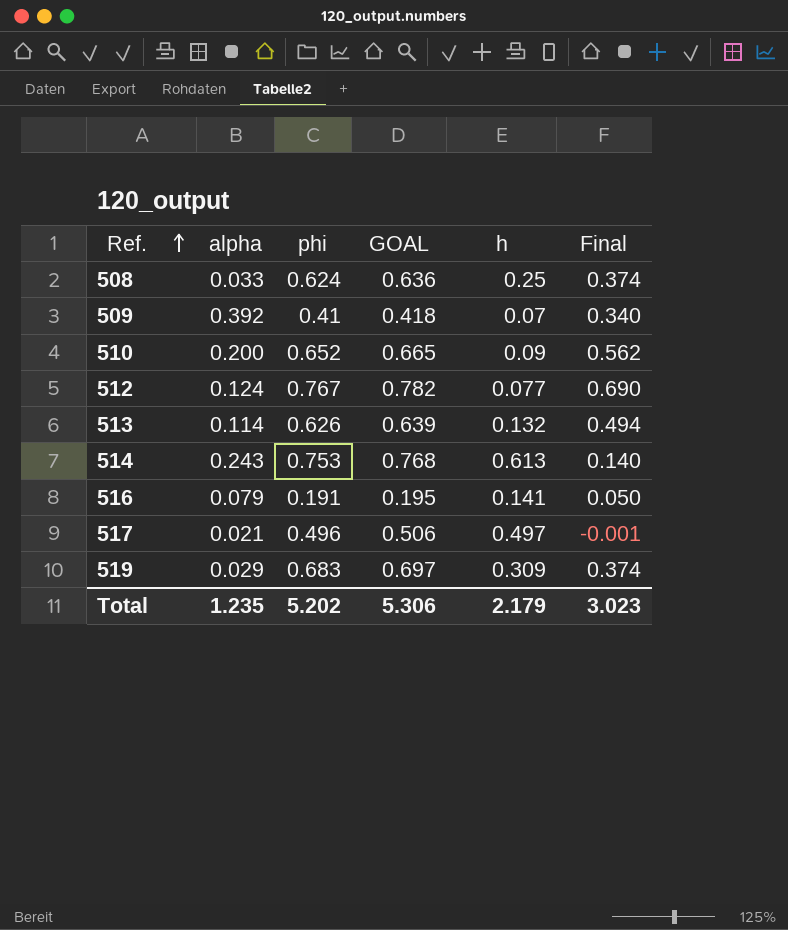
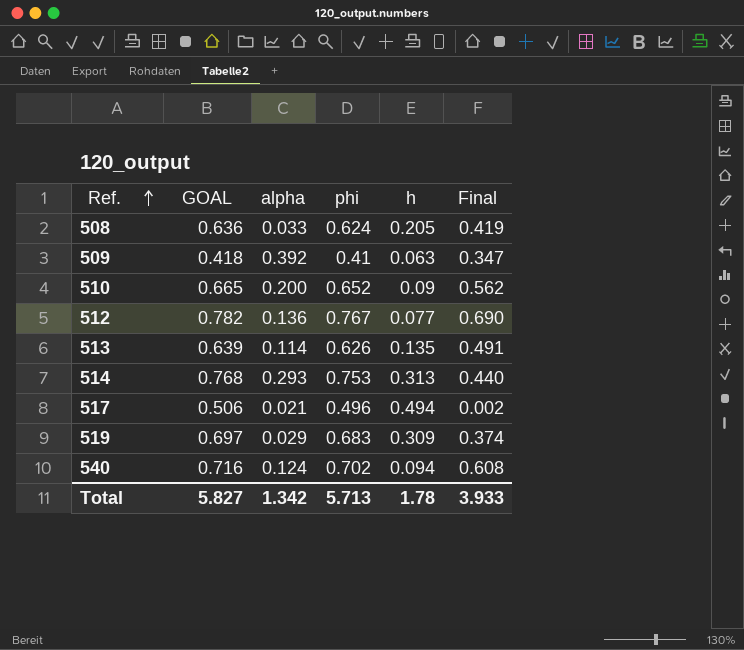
column GOAL | position: 4 -> 2
row 516: 0.079 | 0.191 | 0.195 | 0.141 | 0.050 -> none
508 | h: 0.25 -> 0.205
508 | Final: 0.374 -> 0.419
509 | h: 0.07 -> 0.063
509 | Final: 0.340 -> 0.347
512 | alpha: 0.124 -> 0.136
513 | h: 0.132 -> 0.135
513 | Final: 0.494 -> 0.491
514 | alpha: 0.243 -> 0.293
514 | h: 0.613 -> 0.313
514 | Final: 0.140 -> 0.440
517 | h: 0.497 -> 0.494
517 | Final: -0.001 -> 0.002
row 540: none -> 0.716 | 0.124 | 0.702 | 0.094 | 0.608
Total | GOAL: 5.306 -> 5.827
Total | alpha: 1.235 -> 1.342
Total | phi: 5.202 -> 5.713
Total | h: 2.179 -> 1.78
Total | Final: 3.023 -> 3.933

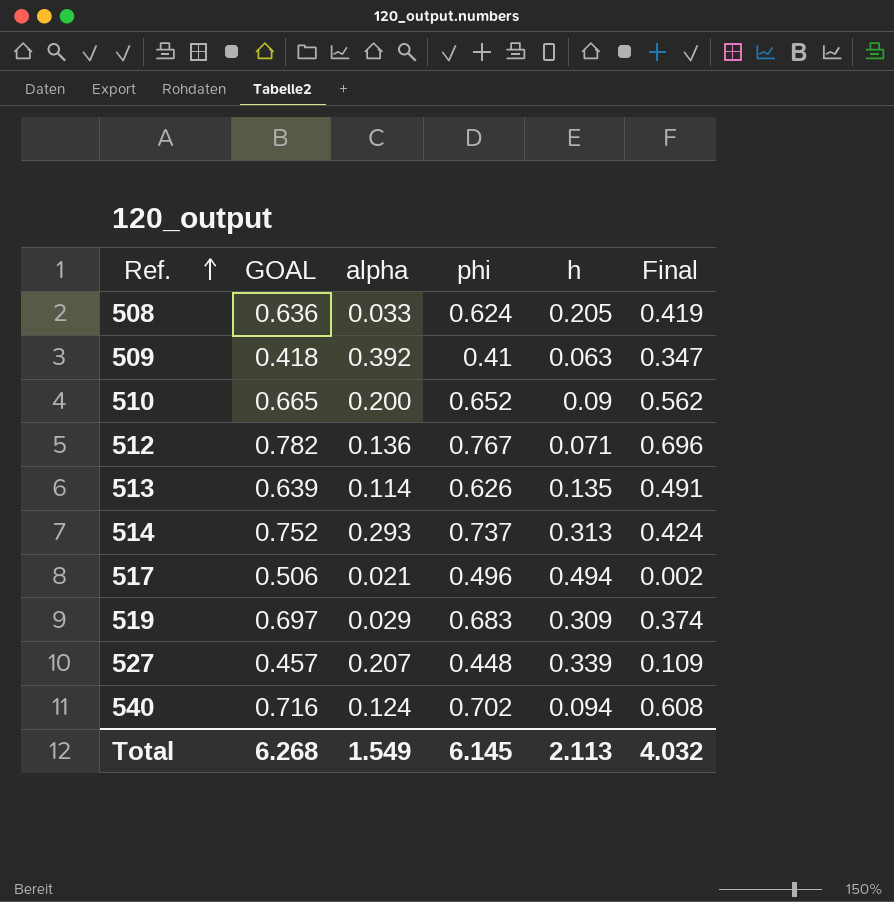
512 | h: 0.077 -> 0.071
512 | Final: 0.690 -> 0.696
514 | GOAL: 0.768 -> 0.752
514 | phi: 0.753 -> 0.737
514 | Final: 0.440 -> 0.424
row 527: none -> 0.457 | 0.207 | 0.448 | 0.339 | 0.109
Total | GOAL: 5.827 -> 6.268
Total | alpha: 1.342 -> 1.549
Total | phi: 5.713 -> 6.145
Total | h: 1.78 -> 2.113
Total | Final: 3.933 -> 4.032

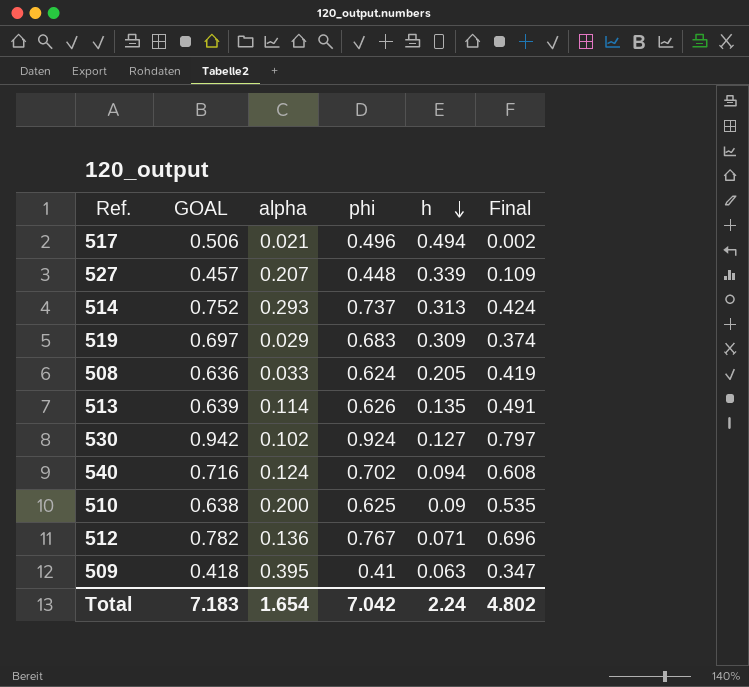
row order: Ref. ascending -> h descending
row 530: none -> 0.942 | 0.102 | 0.924 | 0.127 | 0.797
510 | GOAL: 0.665 -> 0.638
510 | phi: 0.652 -> 0.625
510 | Final: 0.562 -> 0.535
509 | alpha: 0.392 -> 0.395
Total | GOAL: 6.268 -> 7.183
Total | alpha: 1.549 -> 1.654
Total | phi: 6.145 -> 7.042
Total | h: 2.113 -> 2.24
Total | Final: 4.032 -> 4.802

